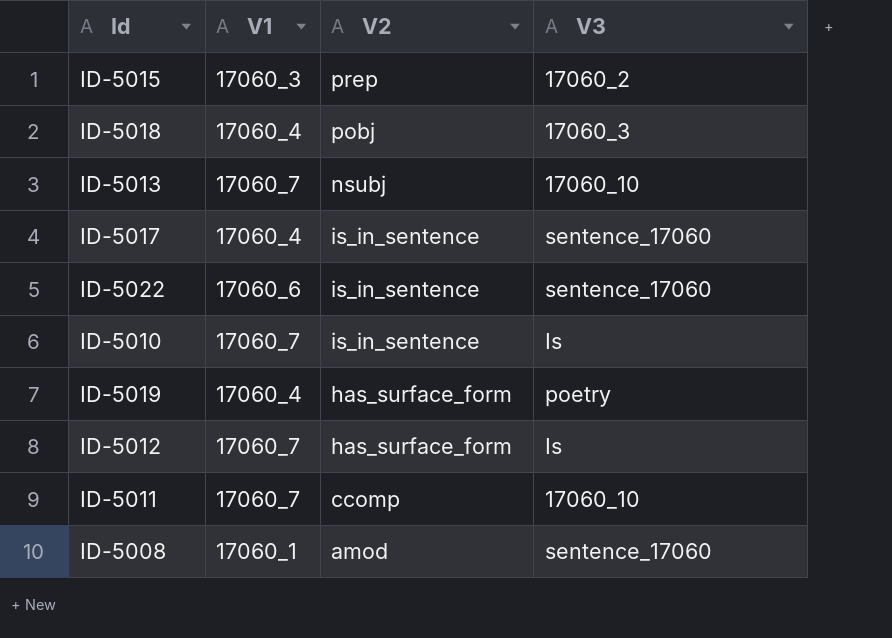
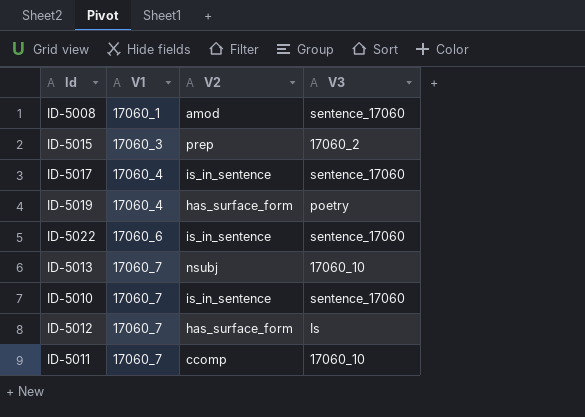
row order: V2 descending -> V1 ascending
row ID-5018: 17060_4 | pobj | 17060_3 -> none
ID-5010 | V3: Is -> sentence_17060

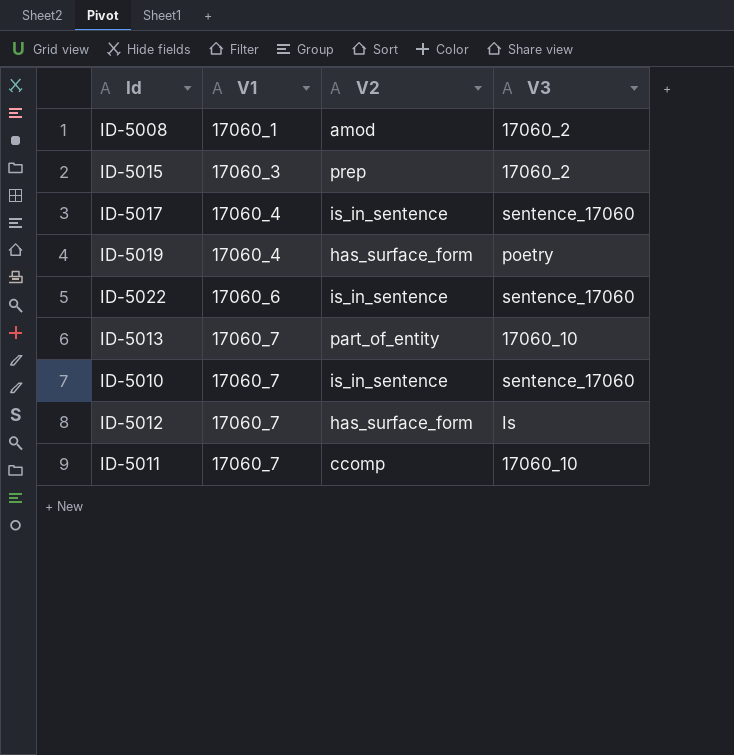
ID-5008 | V3: sentence_17060 -> 17060_2
ID-5013 | V2: nsubj -> part_of_entity

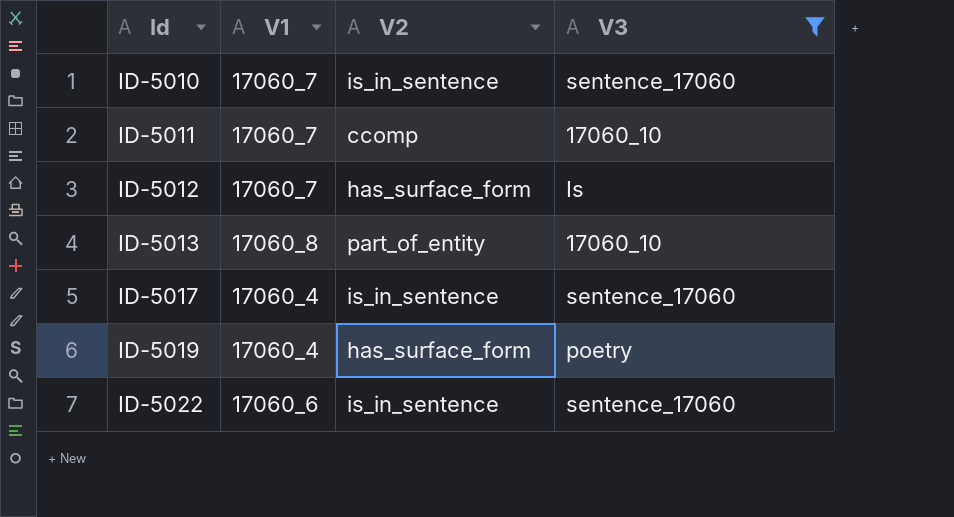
filter: none -> V3 != 17060_2
row order: V1 ascending -> Id ascending
ID-5013 | V1: 17060_7 -> 17060_8

